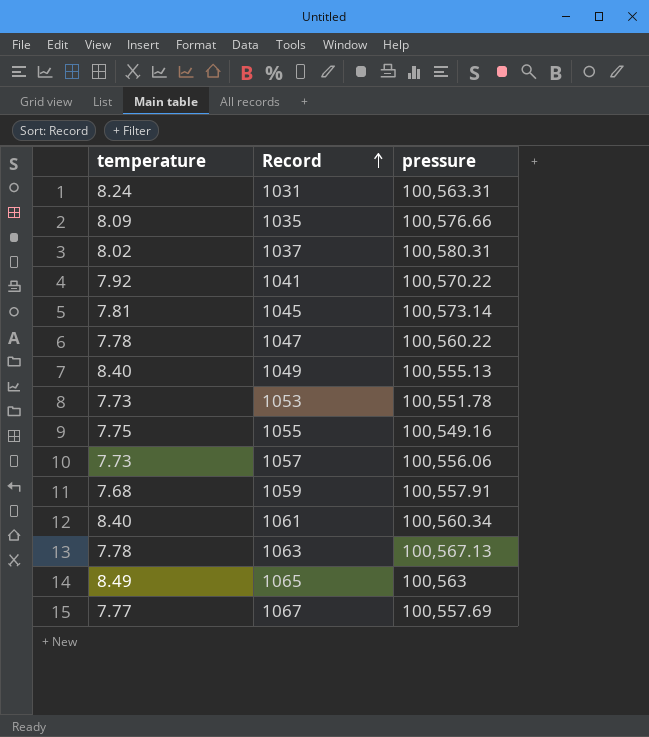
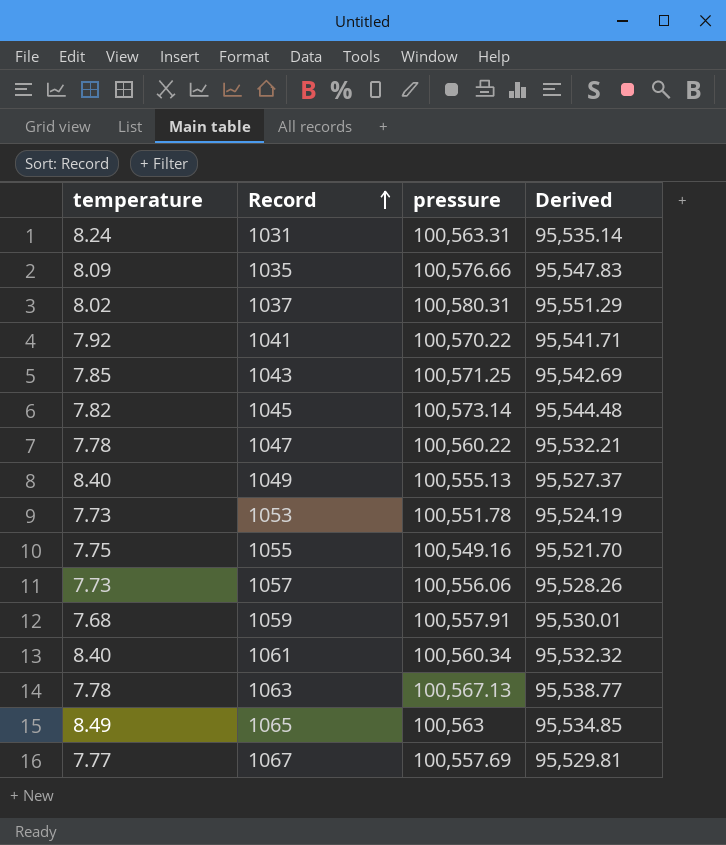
column Derived | formula: none -> [pressure] * 0.95
row 1043: none -> 7.85 | 100,571.25 | 95,542.69
1045 | temperature: 7.81 -> 7.82

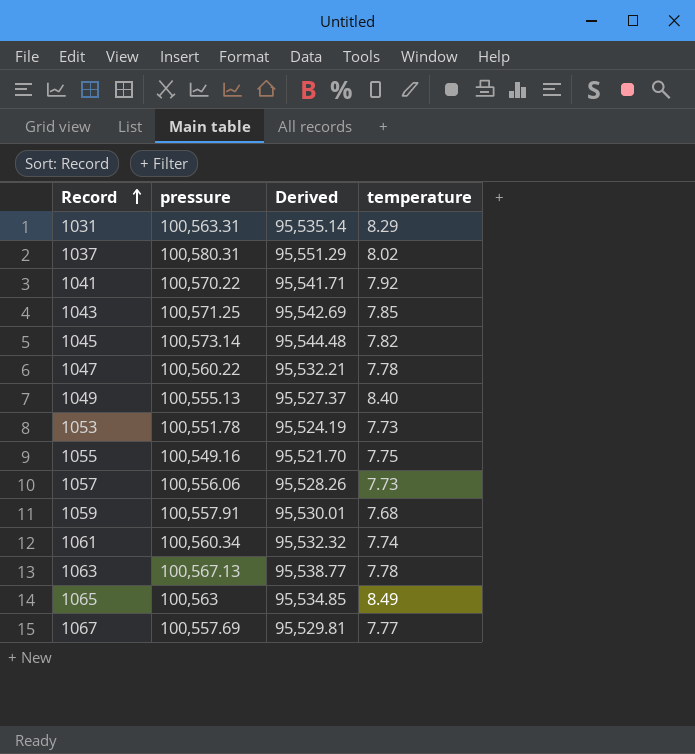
column temperature | position: 1 -> 4
row 1035: 8.09 | 100,576.66 | 95,547.83 -> none
1031 | temperature: 8.24 -> 8.29
1061 | temperature: 8.40 -> 7.74

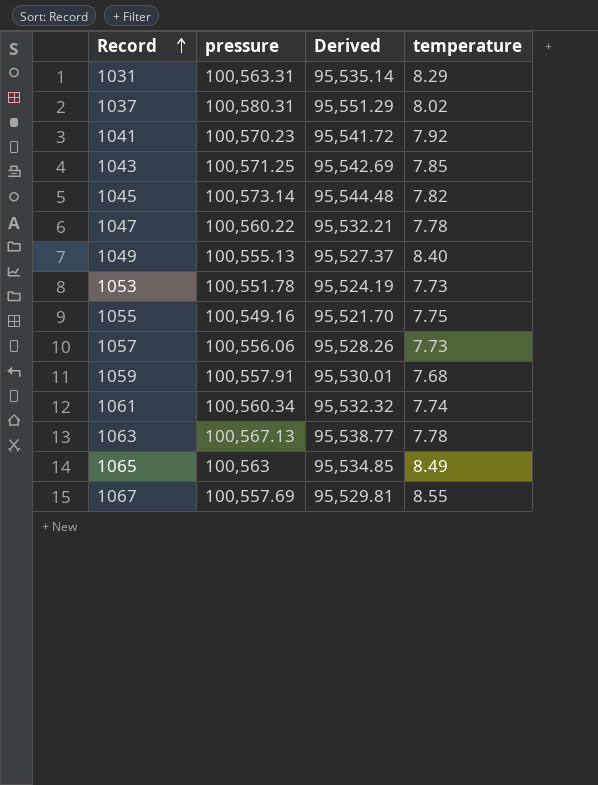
1041 | pressure: 100,570.22 -> 100,570.23
1041 | Derived: 95,541.71 -> 95,541.72
1067 | temperature: 7.77 -> 8.55

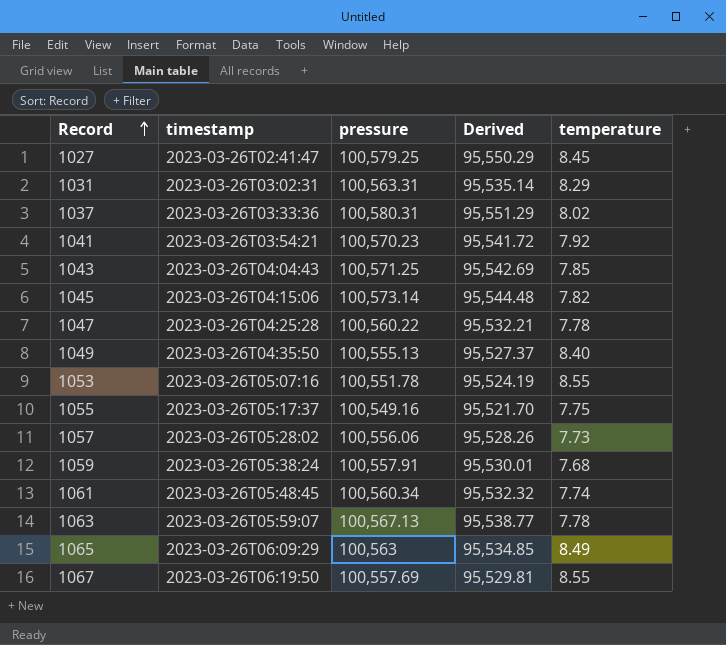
column timestamp | position: none -> 2
row 1027: none -> 2023-03-26T02:41:47 | 100,579.25 | 95,550.29 | 8.45
1053 | temperature: 7.73 -> 8.55

